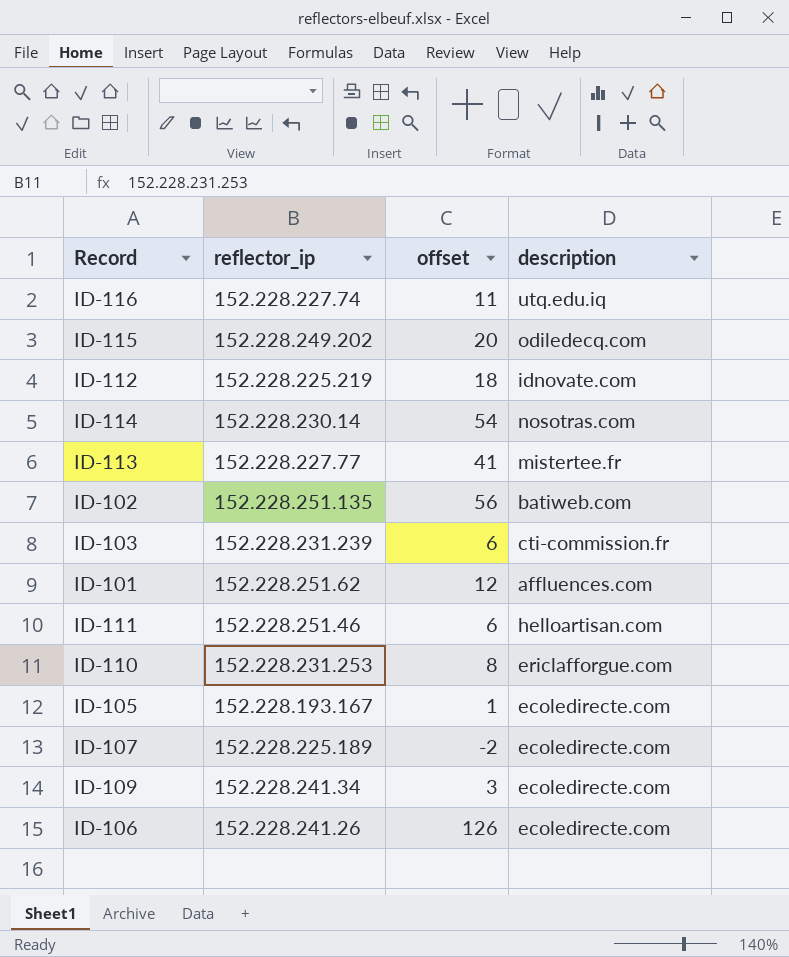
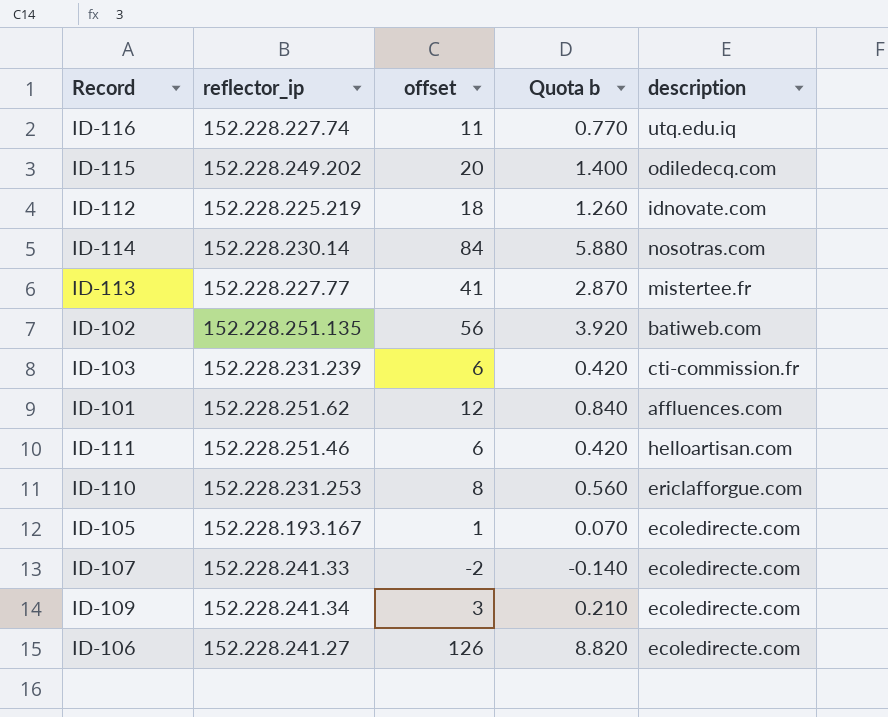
column Quota b | formula: none -> [offset] * 0.07
ID-114 | offset: 54 -> 84
ID-107 | reflector_ip: 152.228.225.189 -> 152.228.241.33
ID-106 | reflector_ip: 152.228.241.26 -> 152.228.241.27

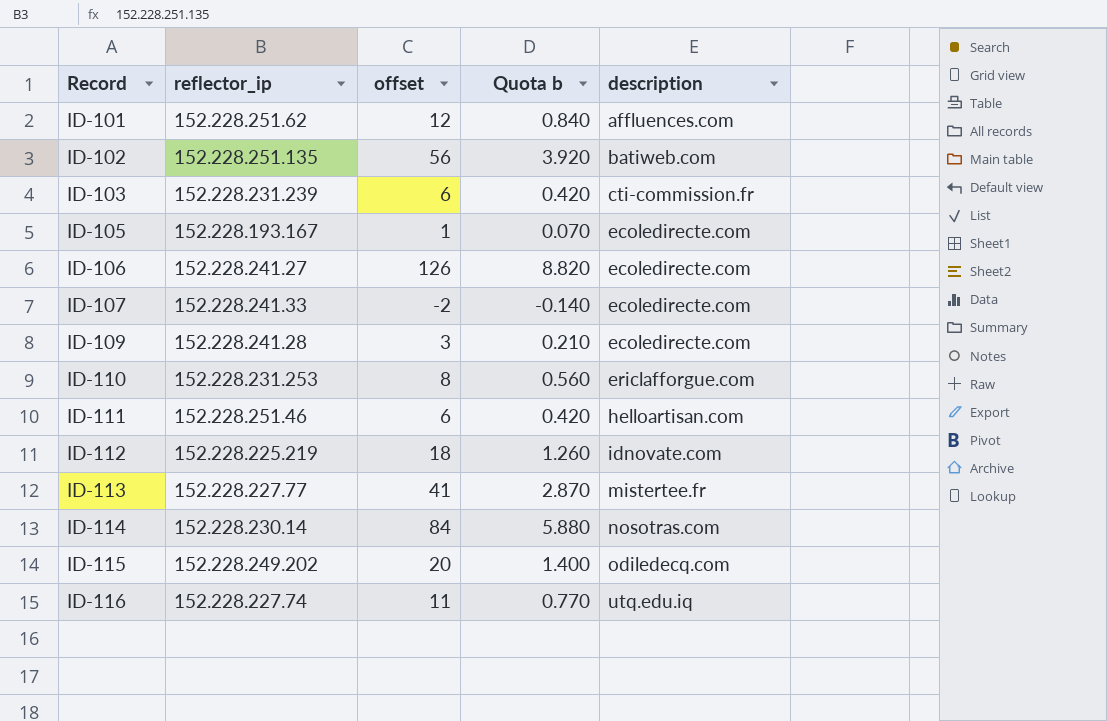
row order: none -> Record ascending
ID-109 | reflector_ip: 152.228.241.34 -> 152.228.241.28

